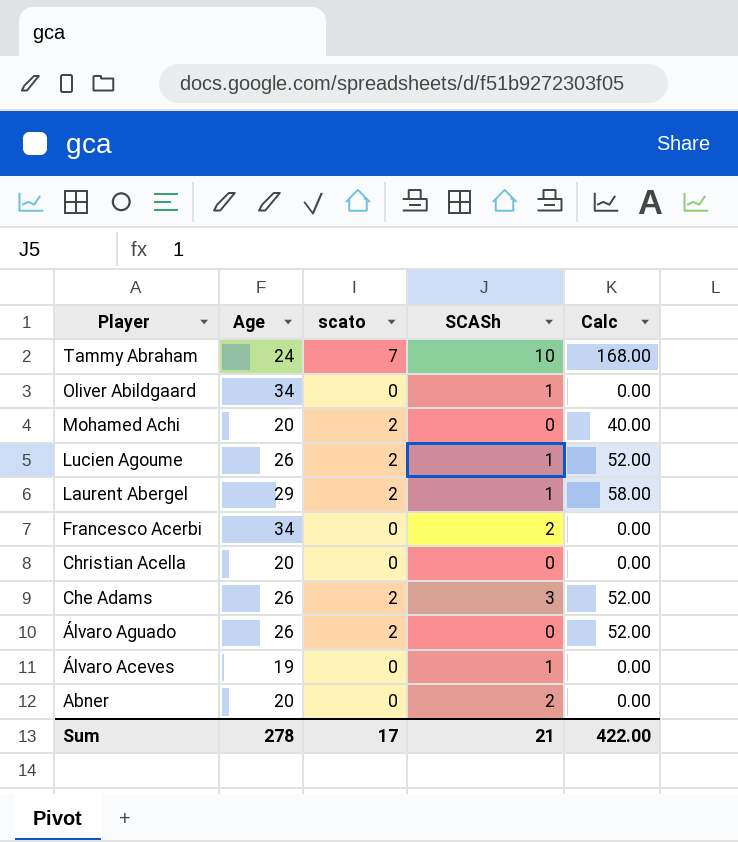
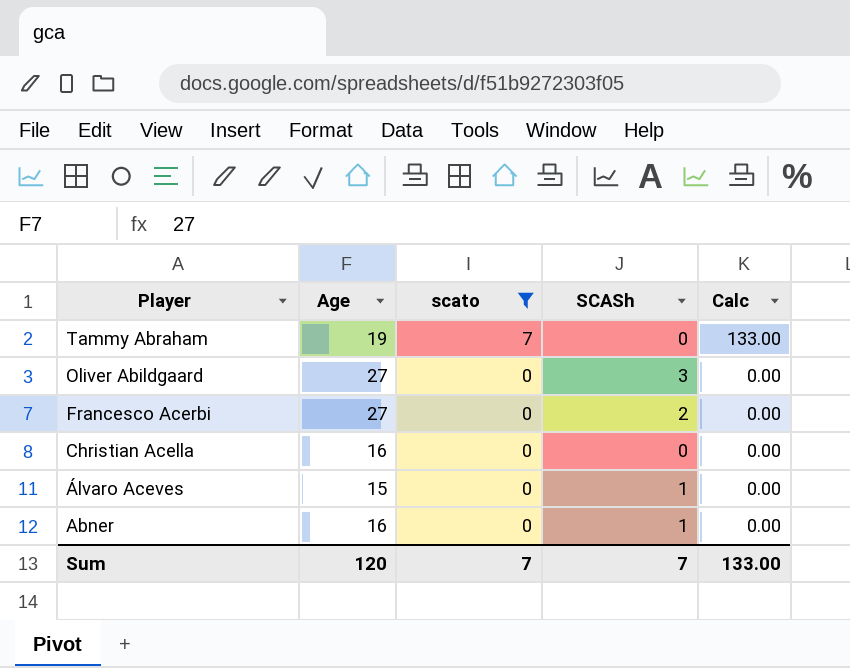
filter: none -> scato != 2
Tammy Abraham | Age: 24 -> 19
Tammy Abraham | SCASh: 10 -> 0
Tammy Abraham | Calc: 168.00 -> 133.00
Oliver Abildgaard | Age: 34 -> 27
Oliver Abildgaard | SCASh: 1 -> 3
Francesco Acerbi | Age: 34 -> 27
Christian Acella | Age: 20 -> 16
Álvaro Aceves | Age: 19 -> 15
Abner | Age: 20 -> 16
Abner | SCASh: 2 -> 1
Sum | Age: 278 -> 120
Sum | scato: 17 -> 7
Sum | SCASh: 21 -> 7
Sum | Calc: 422.00 -> 133.00

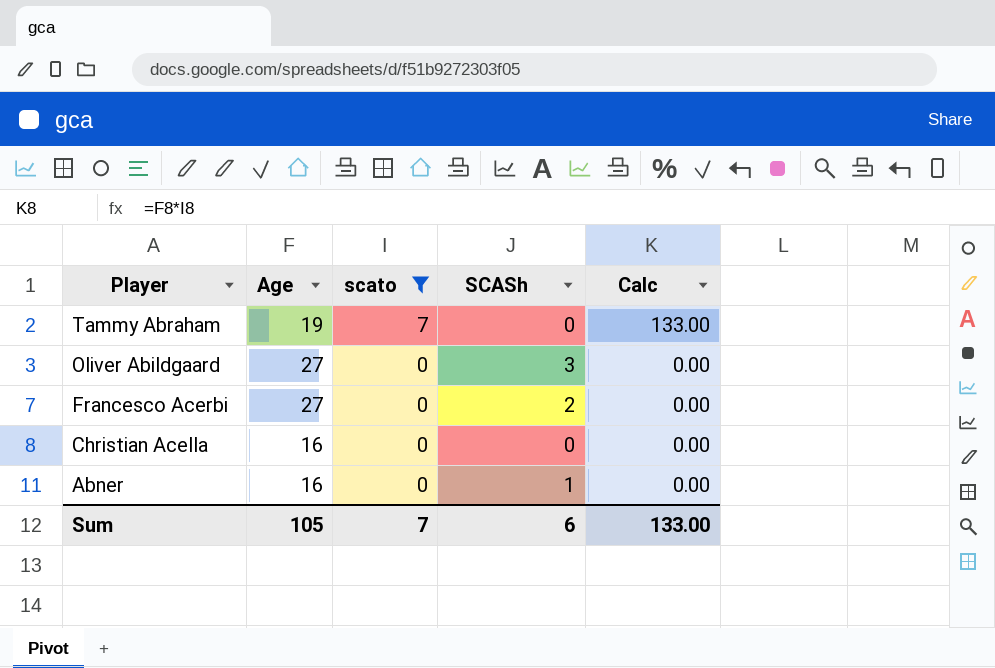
row Álvaro Aceves: 15 | 0 | 1 | 0.00 -> none
Sum | Age: 120 -> 105
Sum | SCASh: 7 -> 6

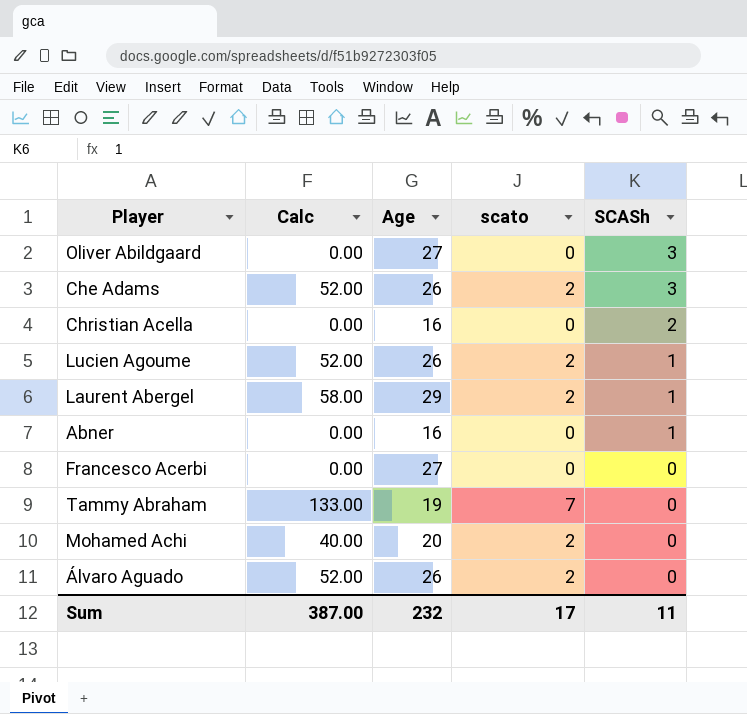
filter: scato != 2 -> none
row order: Player descending -> SCASh descending
column Calc | position: 5 -> 2
Christian Acella | SCASh: 0 -> 2
Francesco Acerbi | SCASh: 2 -> 0
Sum | Calc: 133.00 -> 387.00
Sum | Age: 105 -> 232
Sum | scato: 7 -> 17
Sum | SCASh: 6 -> 11

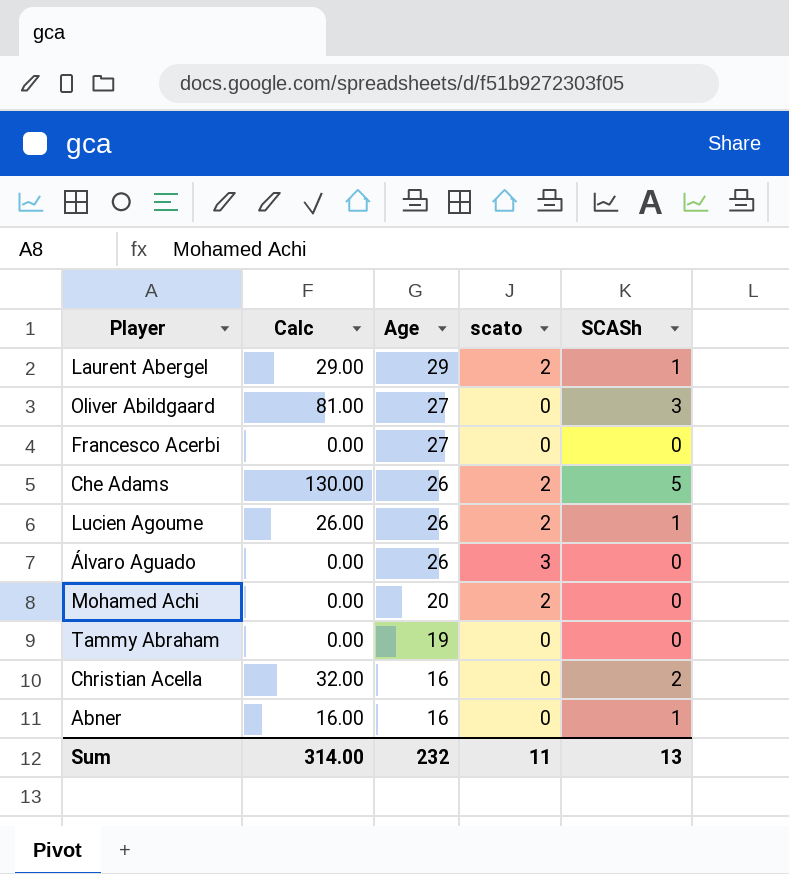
row order: SCASh descending -> Age descending
column Calc | formula: [Age] * [scato] -> [Age] * [SCASh]
Che Adams | SCASh: 3 -> 5
Álvaro Aguado | scato: 2 -> 3
Tammy Abraham | scato: 7 -> 0
Sum | Calc: 387.00 -> 314.00
Sum | scato: 17 -> 11
Sum | SCASh: 11 -> 13

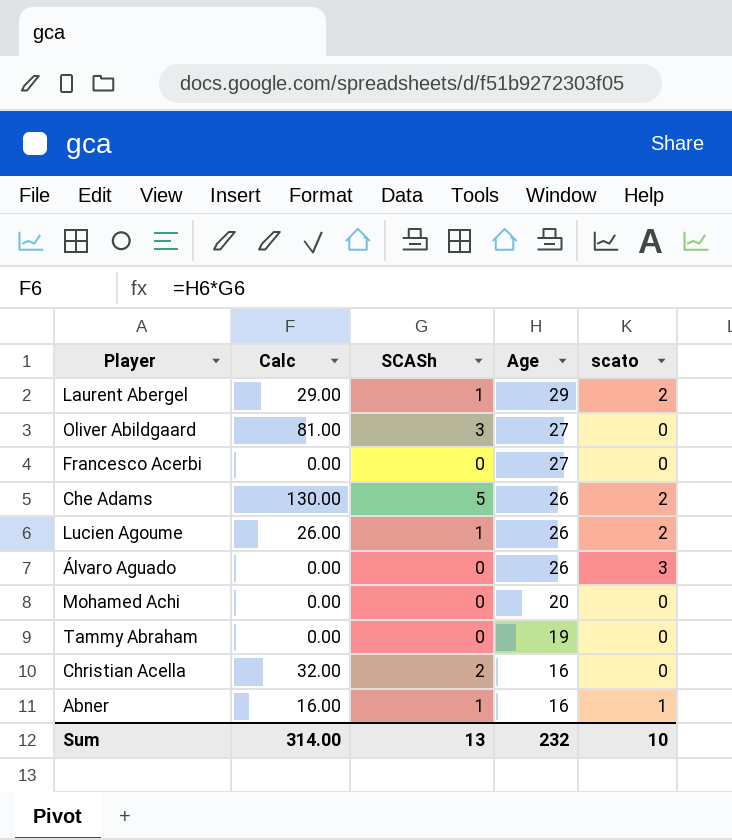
column SCASh | position: 5 -> 3
Mohamed Achi | scato: 2 -> 0
Abner | scato: 0 -> 1
Sum | scato: 11 -> 10

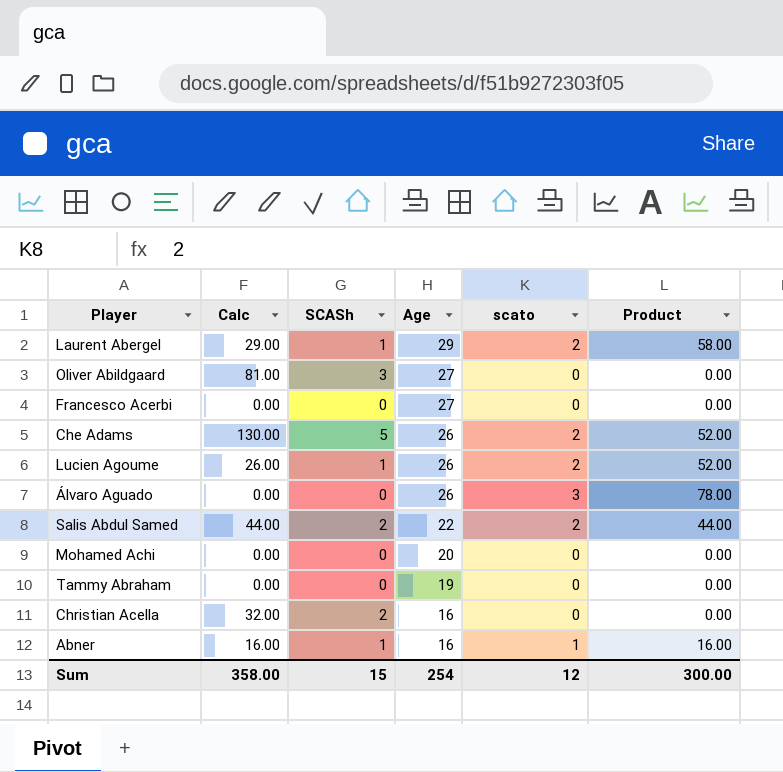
column Product | formula: none -> [Age] * [scato]
row Salis Abdul Samed: none -> 44.00 | 2 | 22 | 2 | 44.00
Sum | Calc: 314.00 -> 358.00
Sum | SCASh: 13 -> 15
Sum | Age: 232 -> 254
Sum | scato: 10 -> 12

